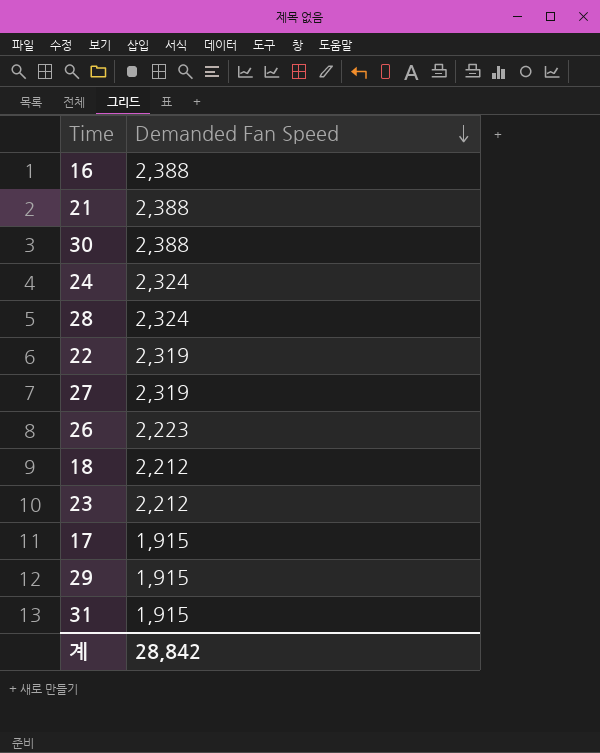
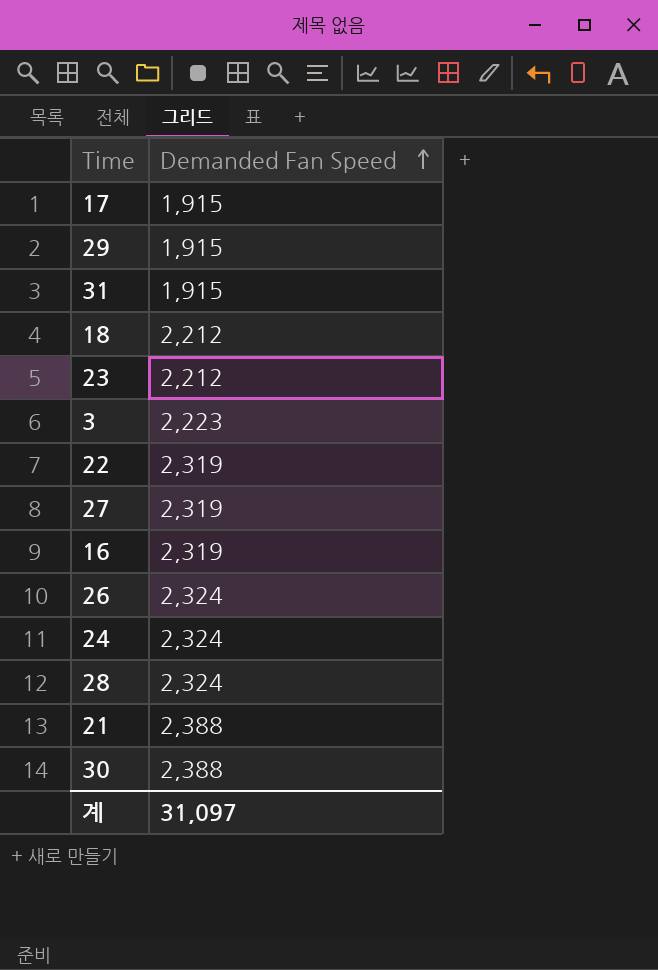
row order: Demanded Fan Speed descending -> Demanded Fan Speed ascending
row 3: none -> 2,223
16 | Demanded Fan Speed: 2,388 -> 2,319
26 | Demanded Fan Speed: 2,223 -> 2,324
계 | Demanded Fan Speed: 28,842 -> 31,097

